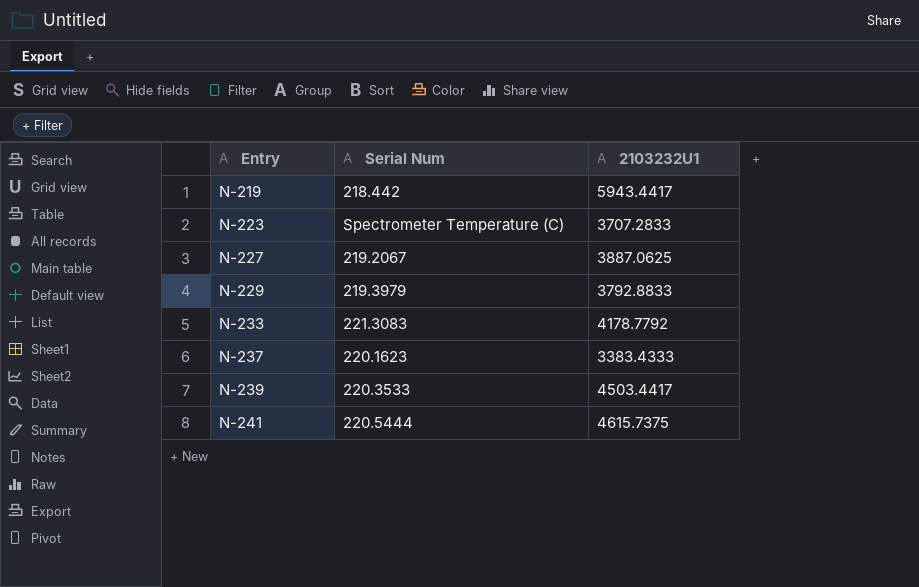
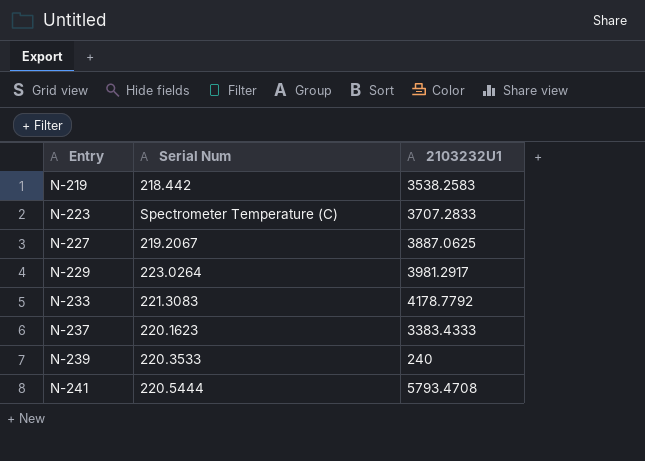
N-219 | 2103232U1: 5943.4417 -> 3538.2583
N-229 | Serial Num: 219.3979 -> 223.0264
N-229 | 2103232U1: 3792.8833 -> 3981.2917
N-239 | 2103232U1: 4503.4417 -> 240
N-241 | 2103232U1: 4615.7375 -> 5793.4708

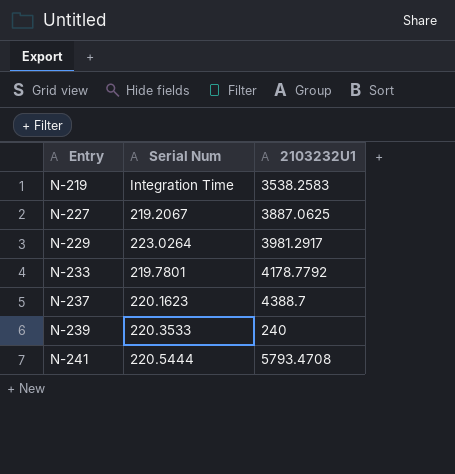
row N-223: Spectrometer Temperature (C) | 3707.2833 -> none
N-219 | Serial Num: 218.442 -> Integration Time
N-233 | Serial Num: 221.3083 -> 219.7801
N-237 | 2103232U1: 3383.4333 -> 4388.7

